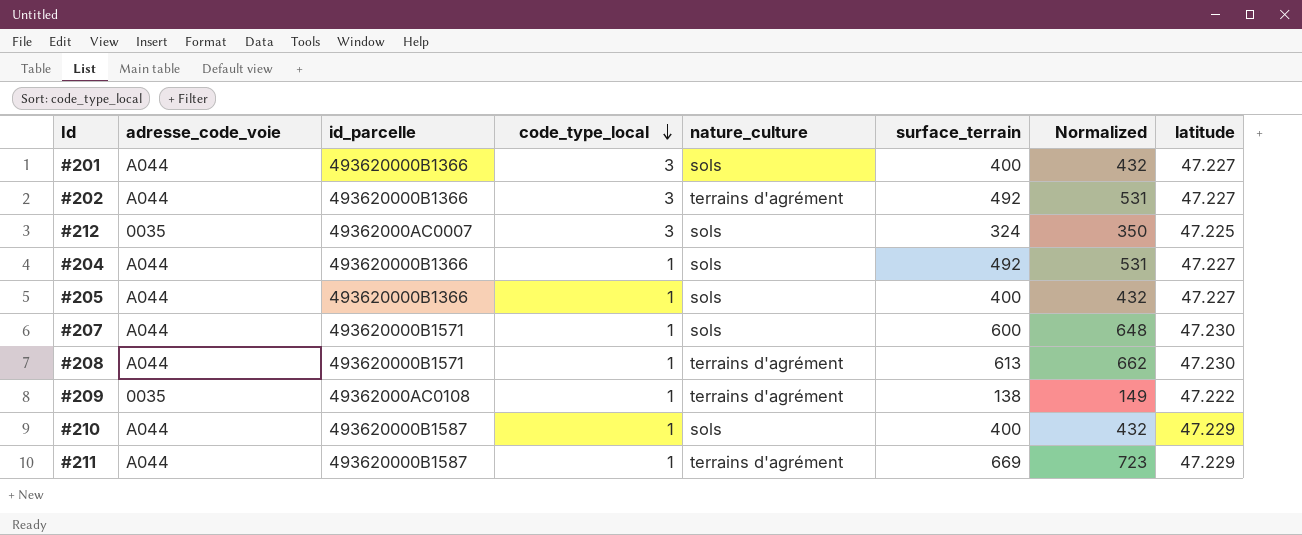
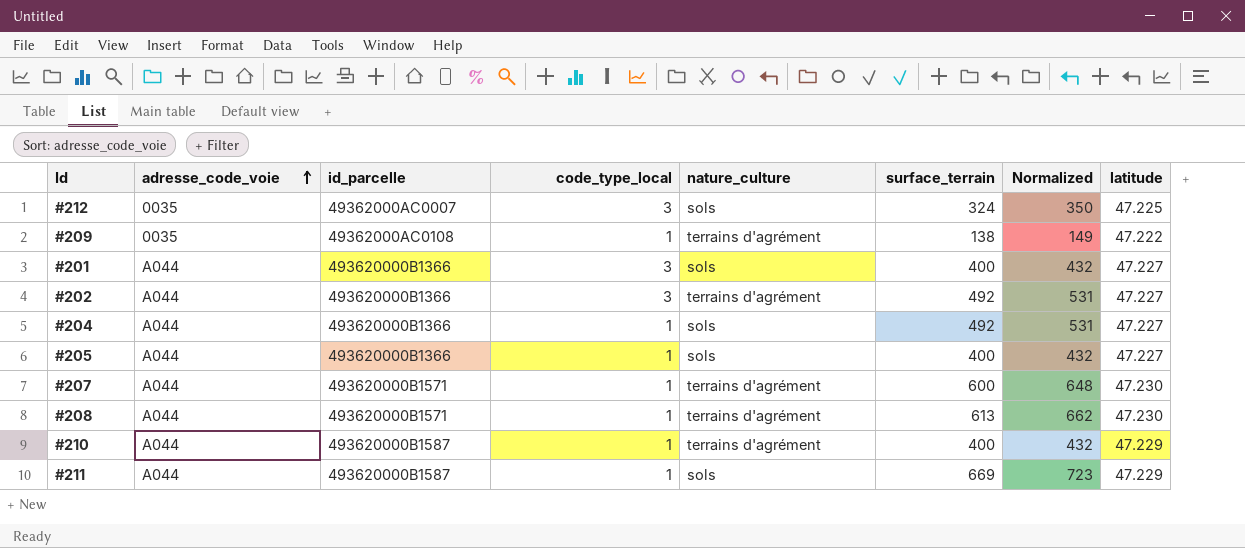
row order: code_type_local descending -> adresse_code_voie ascending
#207 | nature_culture: sols -> terrains d'agrément
#210 | nature_culture: sols -> terrains d'agrément
#211 | nature_culture: terrains d'agrément -> sols

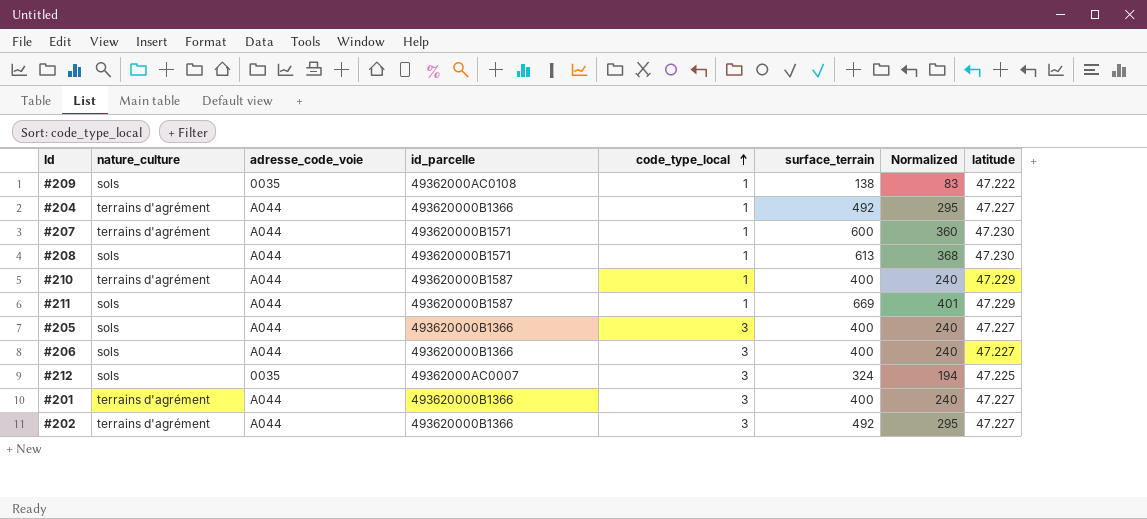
row order: adresse_code_voie ascending -> code_type_local ascending
column nature_culture | position: 5 -> 2
column Normalized | formula: [surface_terrain] * 1.08 -> [surface_terrain] * 0.6
#209 | nature_culture: terrains d'agrément -> sols
#204 | nature_culture: sols -> terrains d'agrément
#208 | nature_culture: terrains d'agrément -> sols
#205 | code_type_local: 1 -> 3
row #206: none -> sols | A044 | 493620000B1366 | 3 | 400 | 240 | 47.227
#201 | nature_culture: sols -> terrains d'agrément

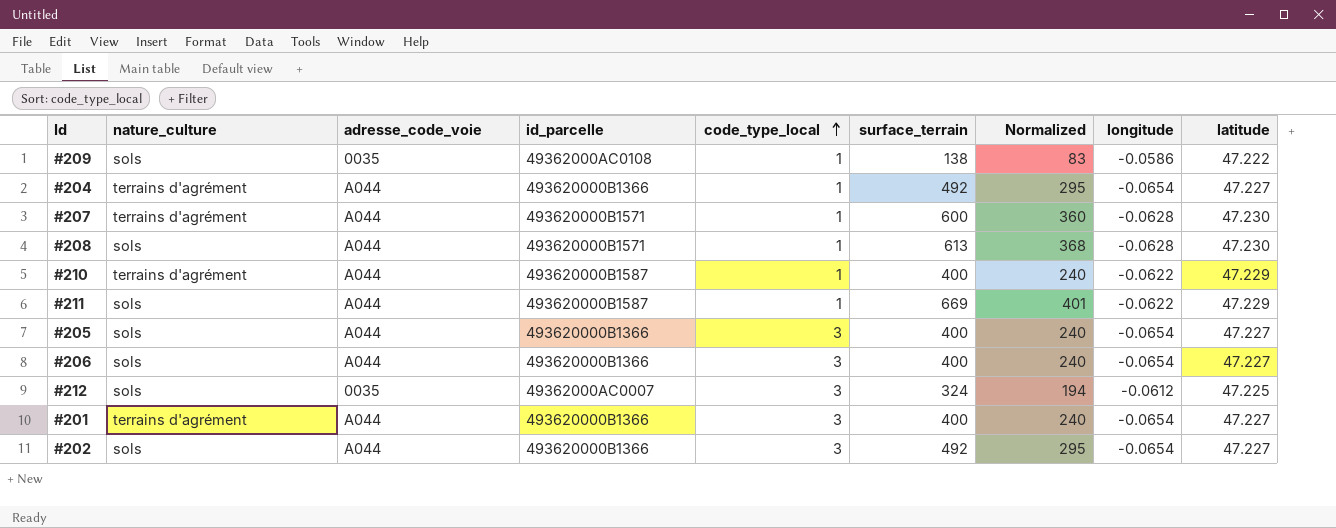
column longitude | position: none -> 8
#202 | nature_culture: terrains d'agrément -> sols

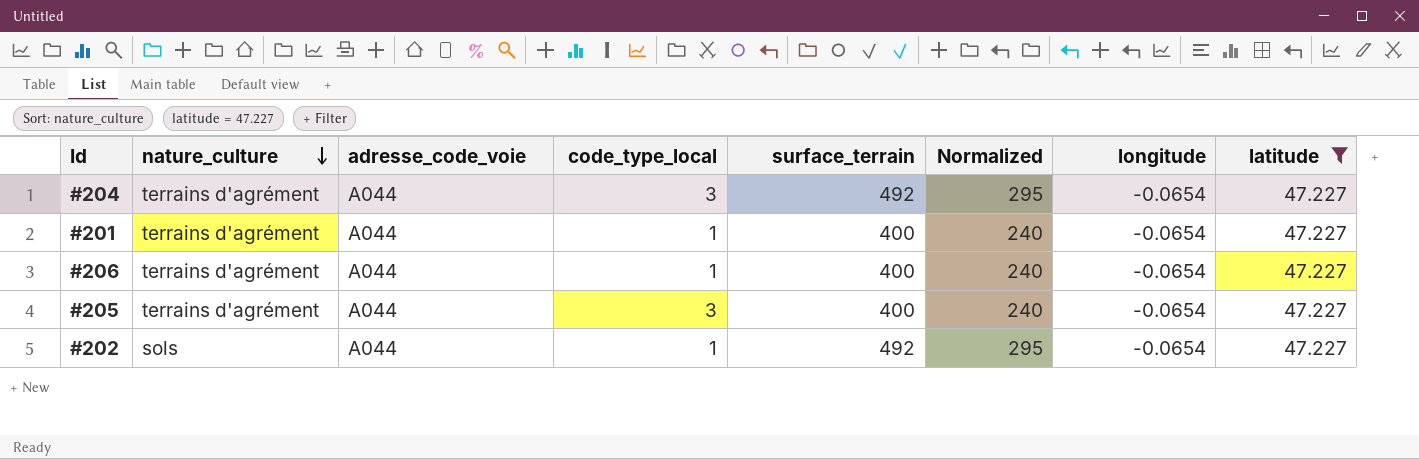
filter: none -> latitude = 47.227
row order: code_type_local ascending -> nature_culture descending
column id_parcelle | position: 4 -> none
#204 | code_type_local: 1 -> 3
#201 | code_type_local: 3 -> 1
#206 | nature_culture: sols -> terrains d'agrément
#206 | code_type_local: 3 -> 1
#205 | nature_culture: sols -> terrains d'agrément
#202 | code_type_local: 3 -> 1

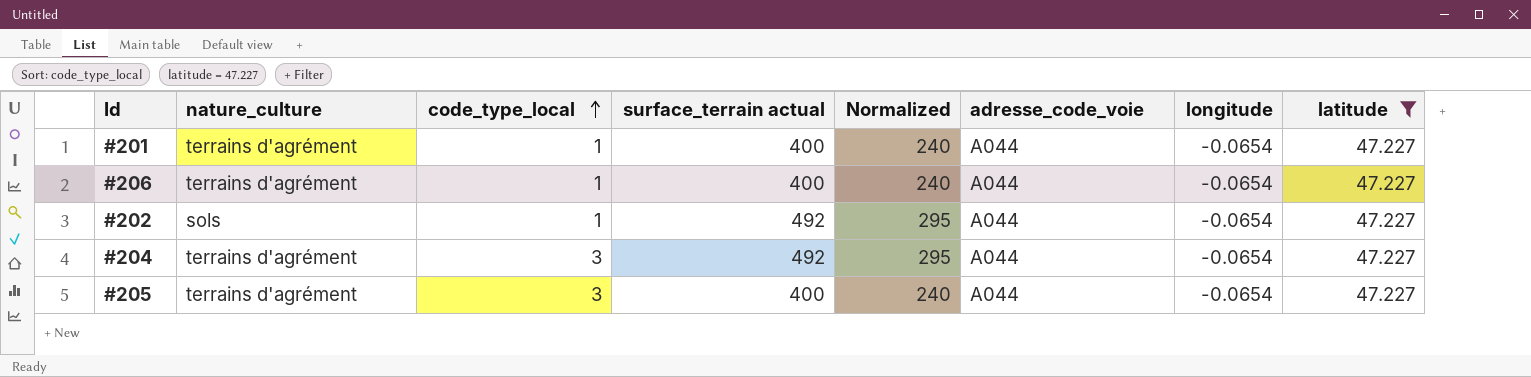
row order: nature_culture descending -> code_type_local ascending
column name: surface_terrain -> surface_terrain actual
column adresse_code_voie | position: 3 -> 6

